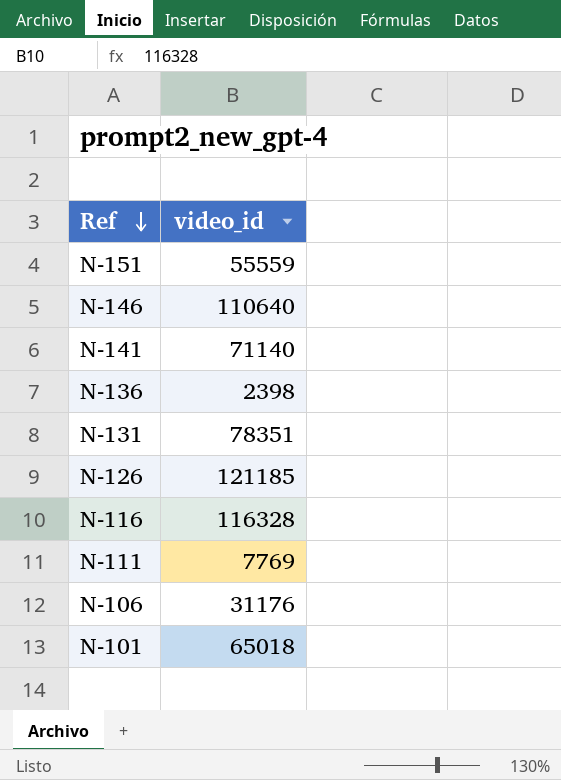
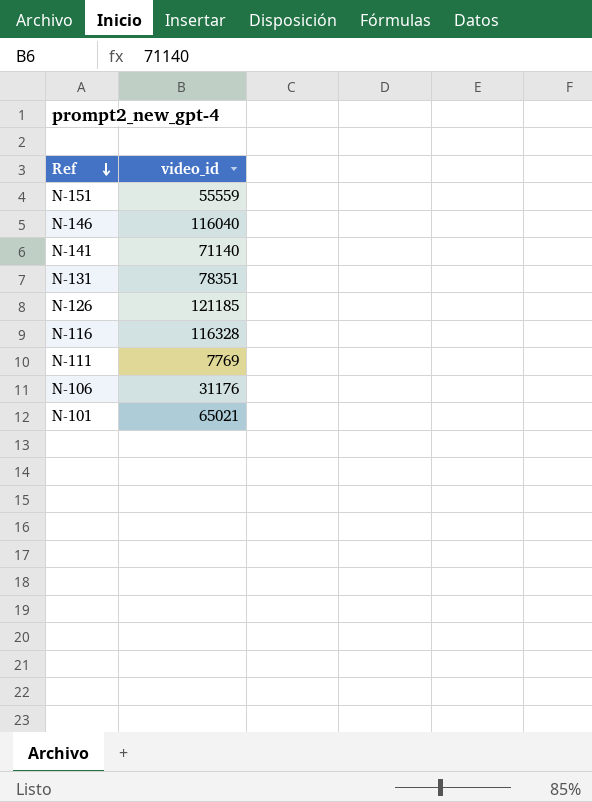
row N-136: 2398 -> none
N-146 | video_id: 110640 -> 116040
N-101 | video_id: 65018 -> 65021

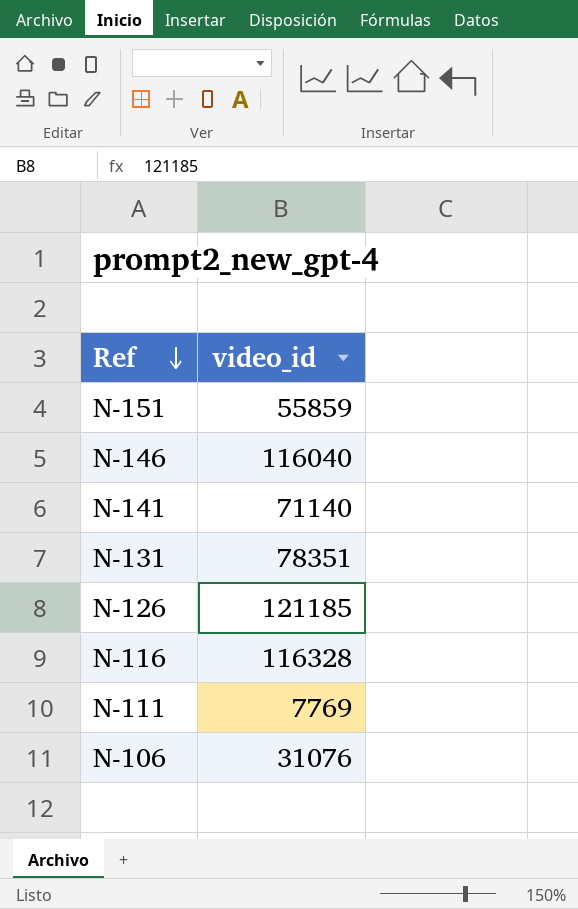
row N-101: 65021 -> none
N-151 | video_id: 55559 -> 55859
N-106 | video_id: 31176 -> 31076

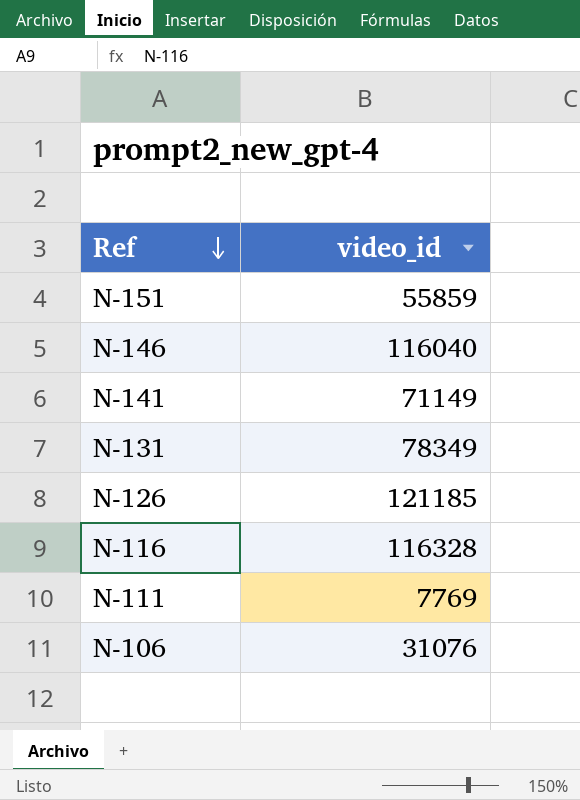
N-141 | video_id: 71140 -> 71149
N-131 | video_id: 78351 -> 78349

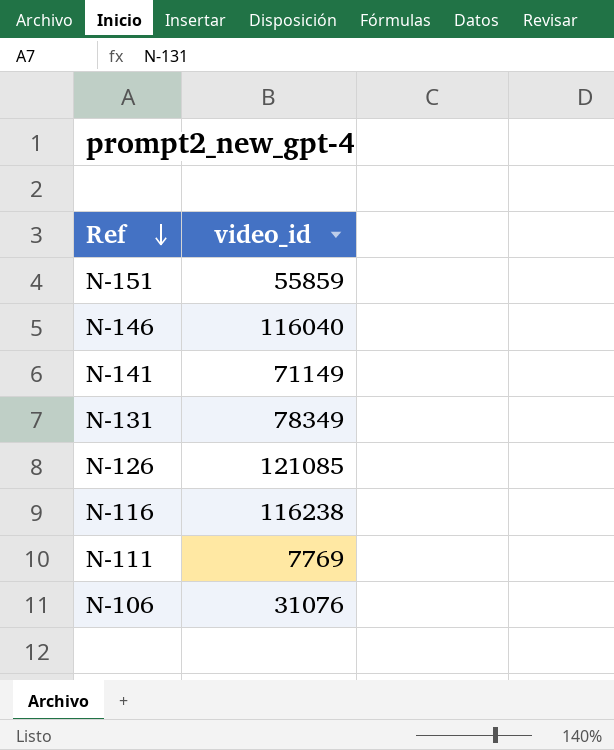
N-126 | video_id: 121185 -> 121085
N-116 | video_id: 116328 -> 116238

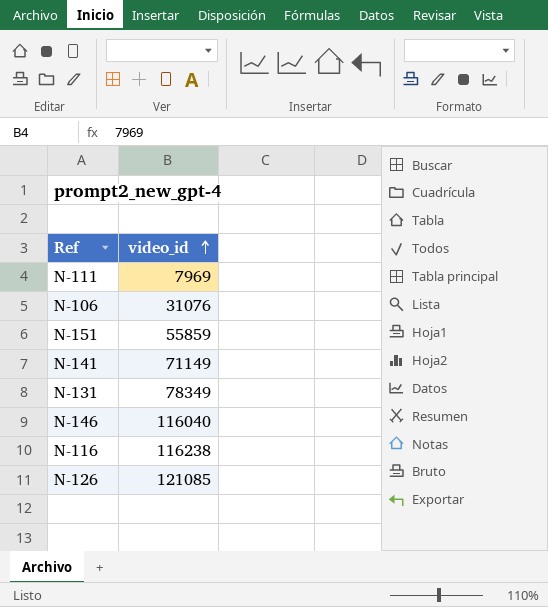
row order: Ref descending -> video_id ascending
N-111 | video_id: 7769 -> 7969

